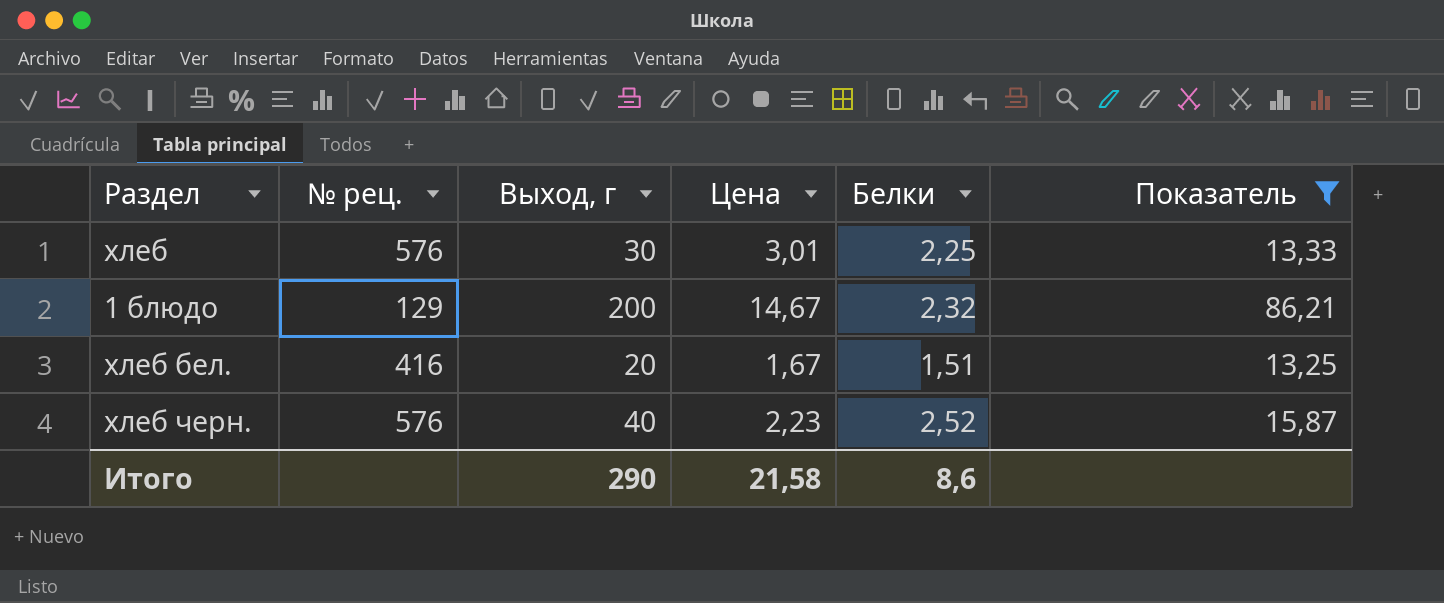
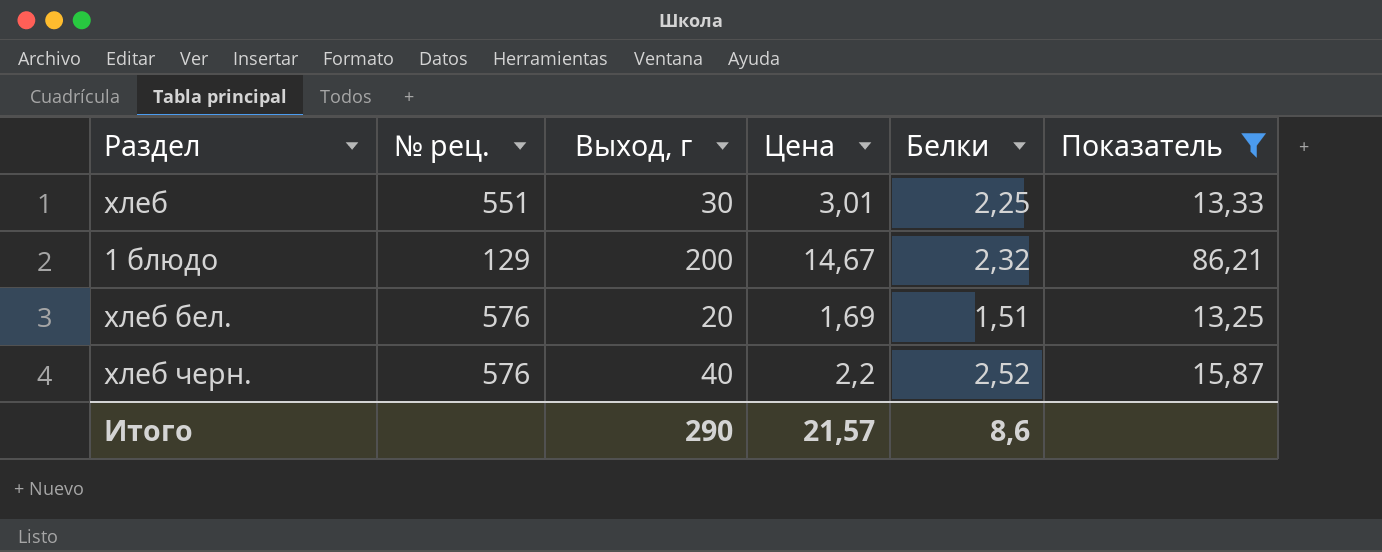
хлеб | № рец.: 576 -> 551
хлеб бел. | № рец.: 416 -> 576
хлеб бел. | Цена: 1,67 -> 1,69
хлеб черн. | Цена: 2,23 -> 2,2
Итого | Цена: 21,58 -> 21,57

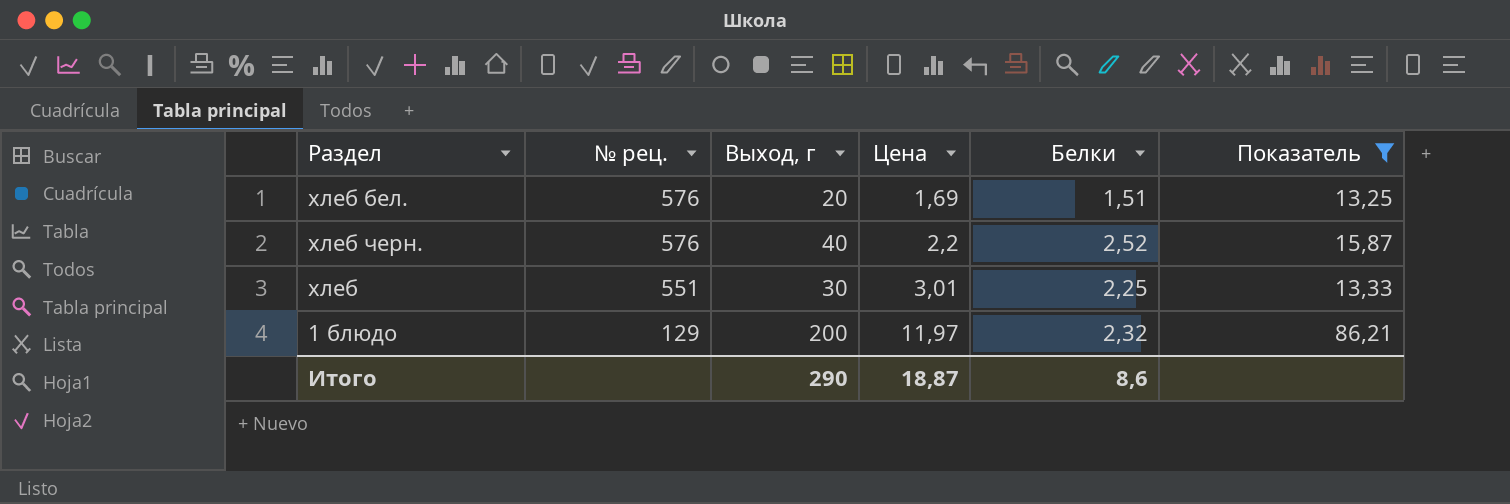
row order: none -> № рец. descending
1 блюдо | Цена: 14,67 -> 11,97
Итого | Цена: 21,57 -> 18,87

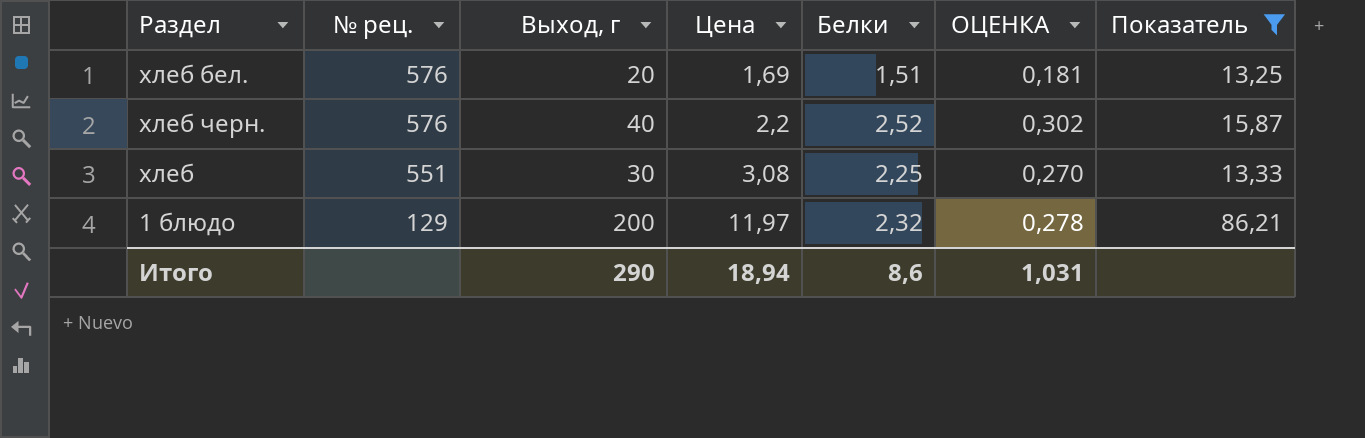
column ОЦЕНКА | formula: none -> [Белки] * 0,12
хлеб | Цена: 3,01 -> 3,08
Итого | Цена: 18,87 -> 18,94

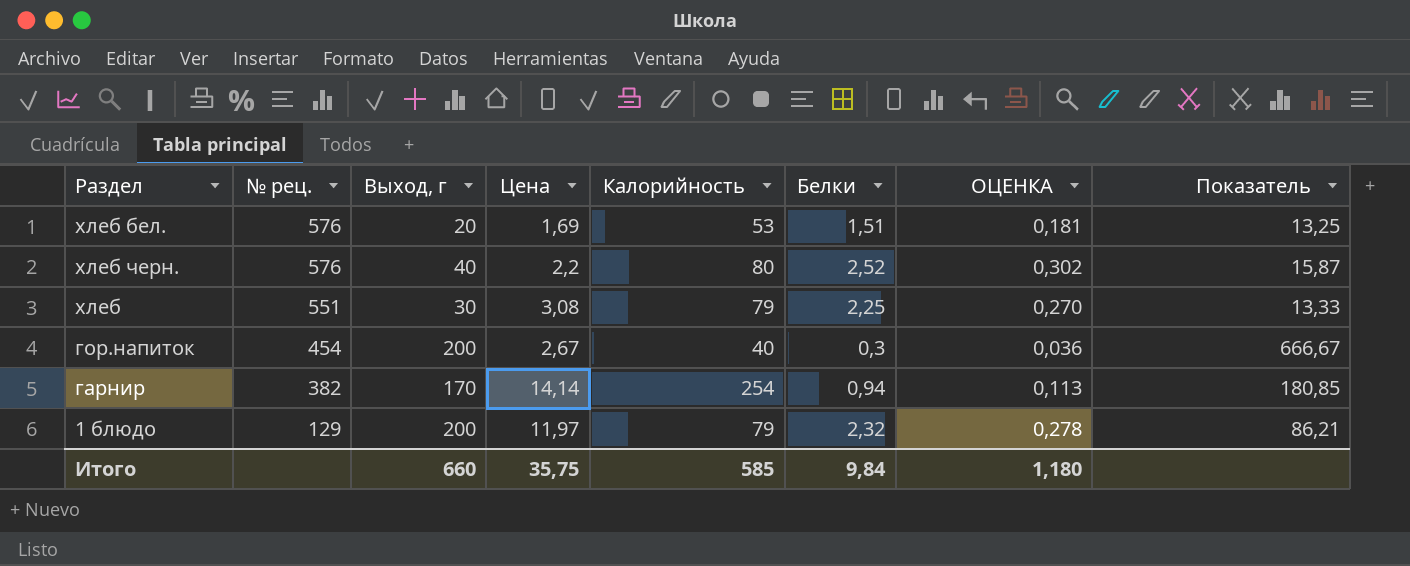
filter: Показатель <= 86,21 -> none
column Калорийность | position: none -> 5
Итого | Выход, г: 290 -> 660
Итого | Цена: 18,94 -> 35,75
Итого | Белки: 8,6 -> 9,84
Итого | ОЦЕНКА: 1,031 -> 1,180

